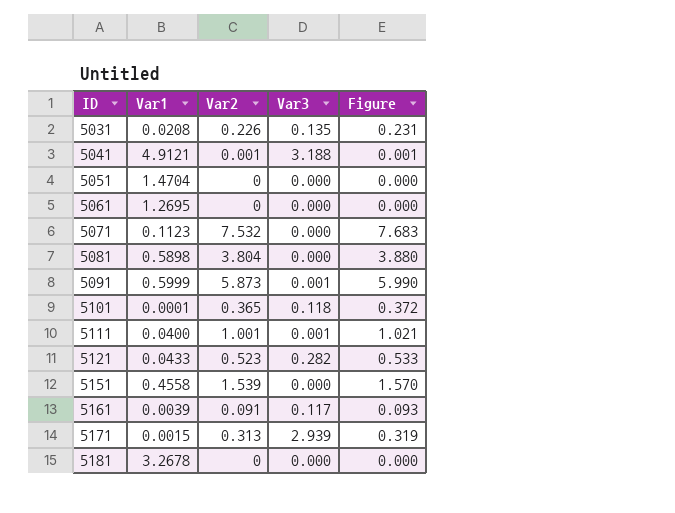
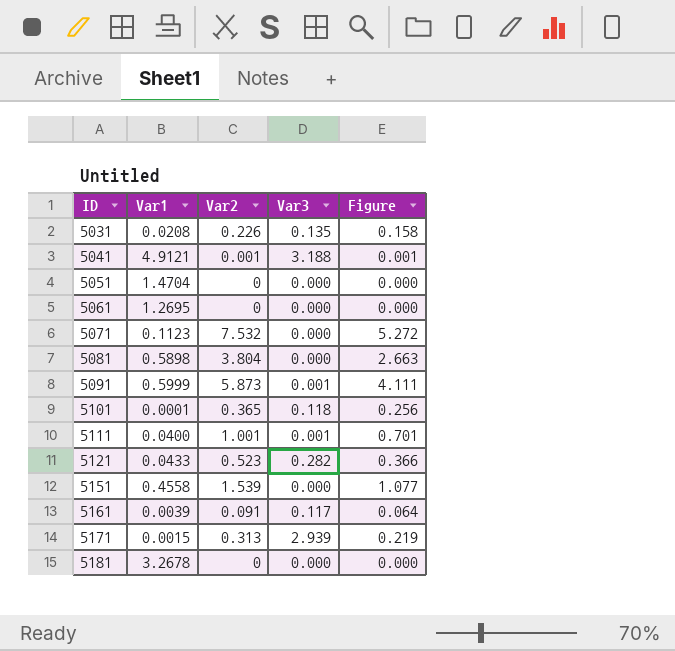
column Figure | formula: [Var2] * 1.02 -> [Var2] * 0.7

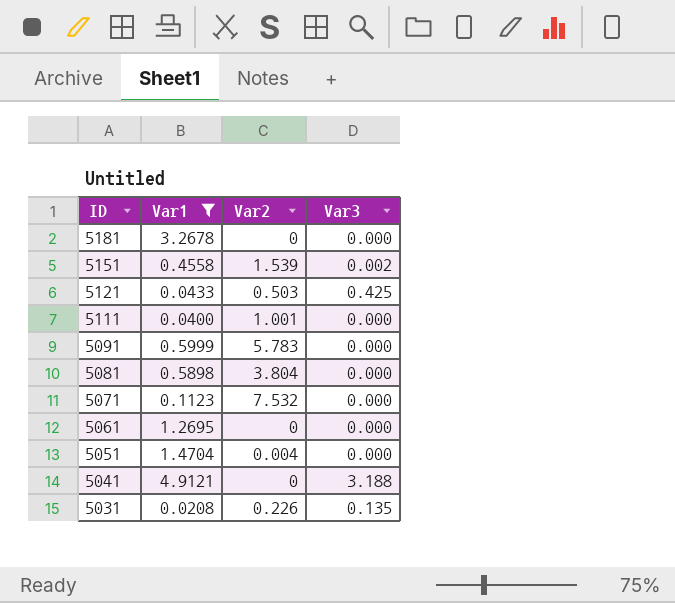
filter: none -> Var1 >= 0.0208
row order: ID ascending -> ID descending
column Figure | formula: [Var2] * 0.7 -> none
5151 | Var3: 0.000 -> 0.002
5121 | Var2: 0.523 -> 0.503
5121 | Var3: 0.282 -> 0.425
5111 | Var3: 0.001 -> 0.000
5091 | Var2: 5.873 -> 5.783
5091 | Var3: 0.001 -> 0.000
5051 | Var2: 0 -> 0.004
5041 | Var2: 0.001 -> 0

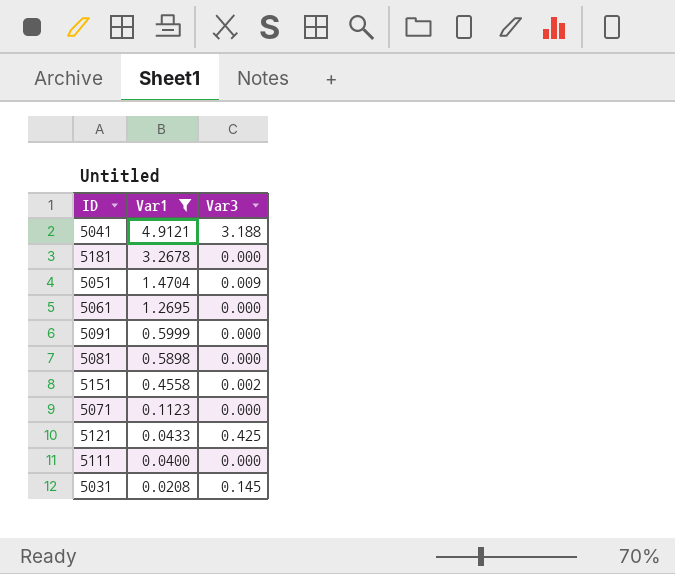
row order: ID descending -> Var1 descending
column Var2 | position: 3 -> none
5051 | Var3: 0.000 -> 0.009
5031 | Var3: 0.135 -> 0.145

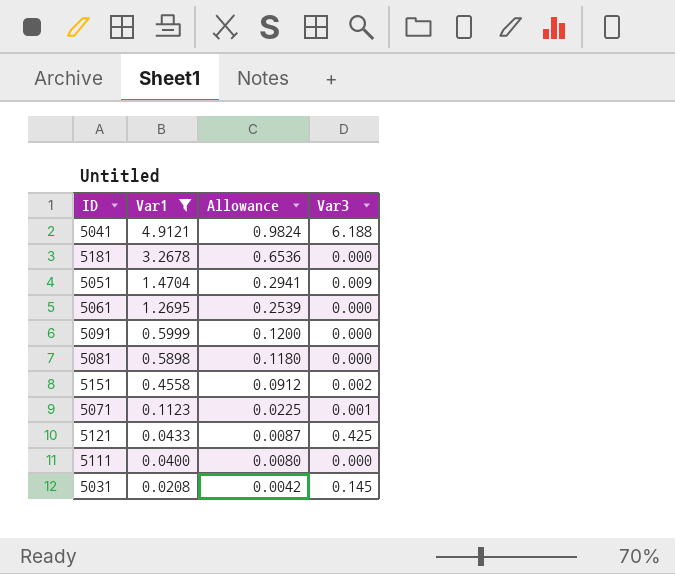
column Allowance | formula: none -> [Var1] * 0.2
5041 | Var3: 3.188 -> 6.188
5071 | Var3: 0.000 -> 0.001

